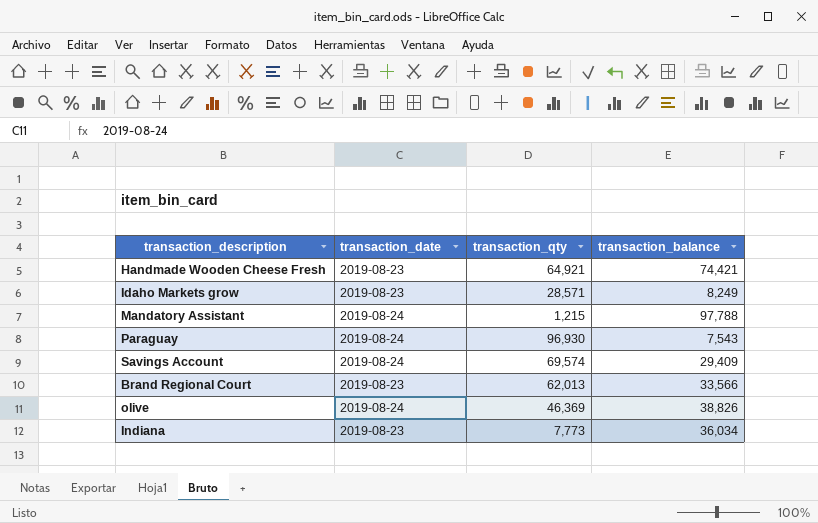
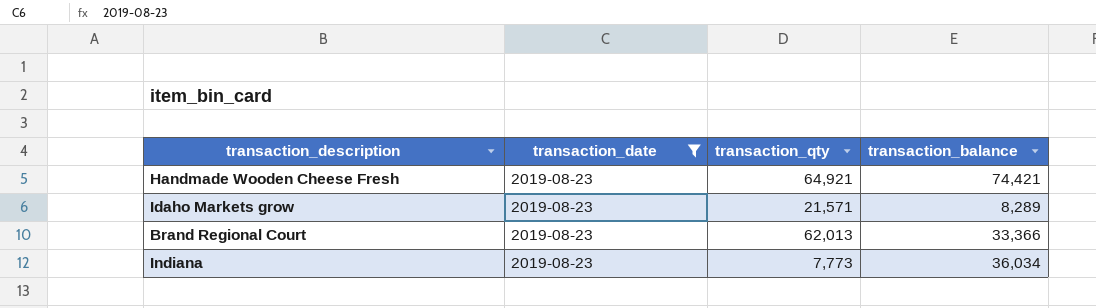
filter: none -> transaction_date = 2019-08-23
Idaho Markets grow | transaction_qty: 28,571 -> 21,571
Idaho Markets grow | transaction_balance: 8,249 -> 8,289
Brand Regional Court | transaction_balance: 33,566 -> 33,366

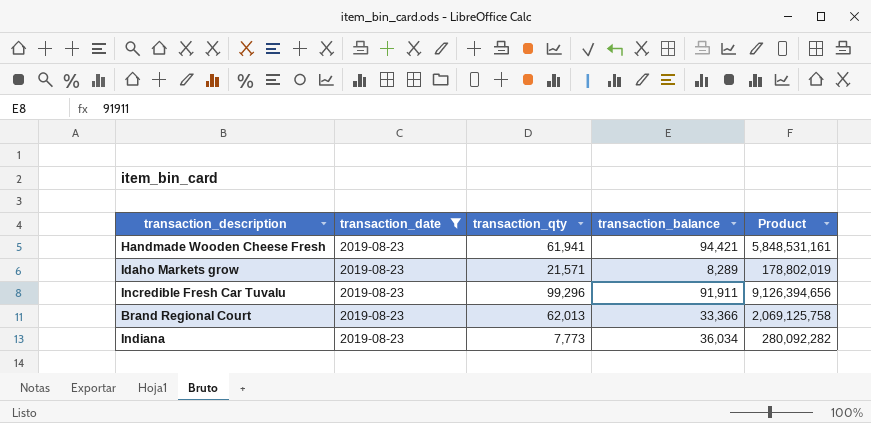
column Product | formula: none -> [transaction_qty] * [transaction_balance]
Handmade Wooden Cheese Fresh | transaction_qty: 64,921 -> 61,941
Handmade Wooden Cheese Fresh | transaction_balance: 74,421 -> 94,421
row Incredible Fresh Car Tuvalu: none -> 2019-08-23 | 99,296 | 91,911 | 9,126,394,656

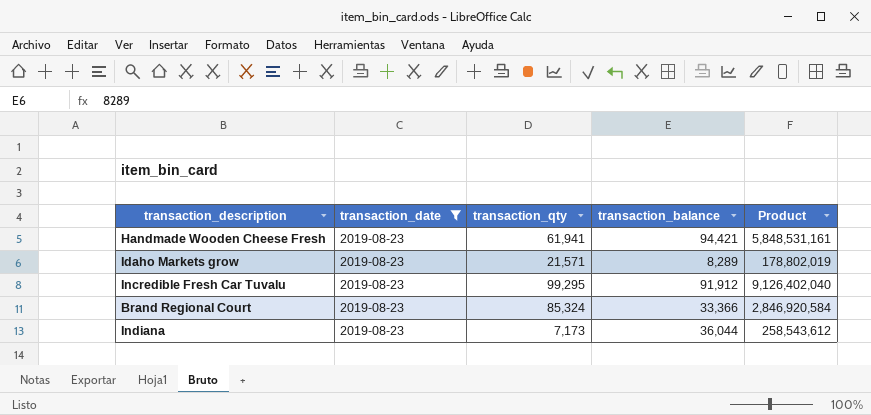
Incredible Fresh Car Tuvalu | transaction_qty: 99,296 -> 99,295
Incredible Fresh Car Tuvalu | transaction_balance: 91,911 -> 91,912
Incredible Fresh Car Tuvalu | Product: 9,126,394,656 -> 9,126,402,040
Brand Regional Court | transaction_qty: 62,013 -> 85,324
Brand Regional Court | Product: 2,069,125,758 -> 2,846,920,584
Indiana | transaction_qty: 7,773 -> 7,173
Indiana | transaction_balance: 36,034 -> 36,044
Indiana | Product: 280,092,282 -> 258,543,612

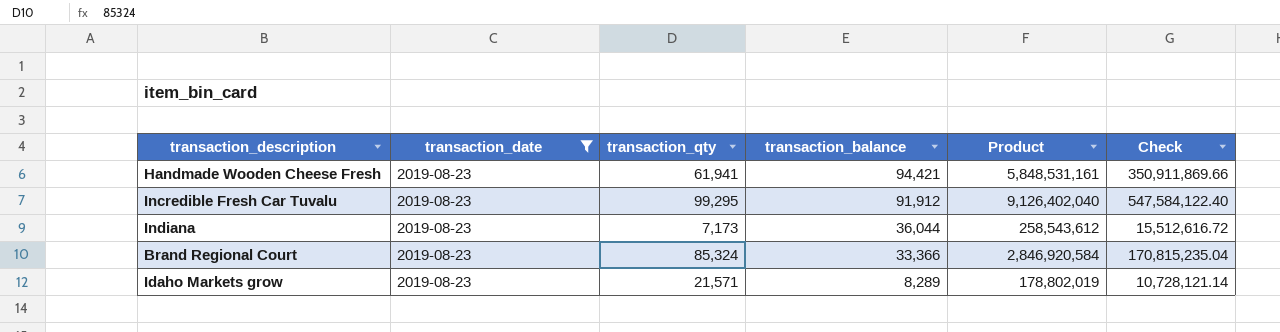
row order: none -> transaction_balance descending
column Check | formula: none -> [Product] * 0.06

